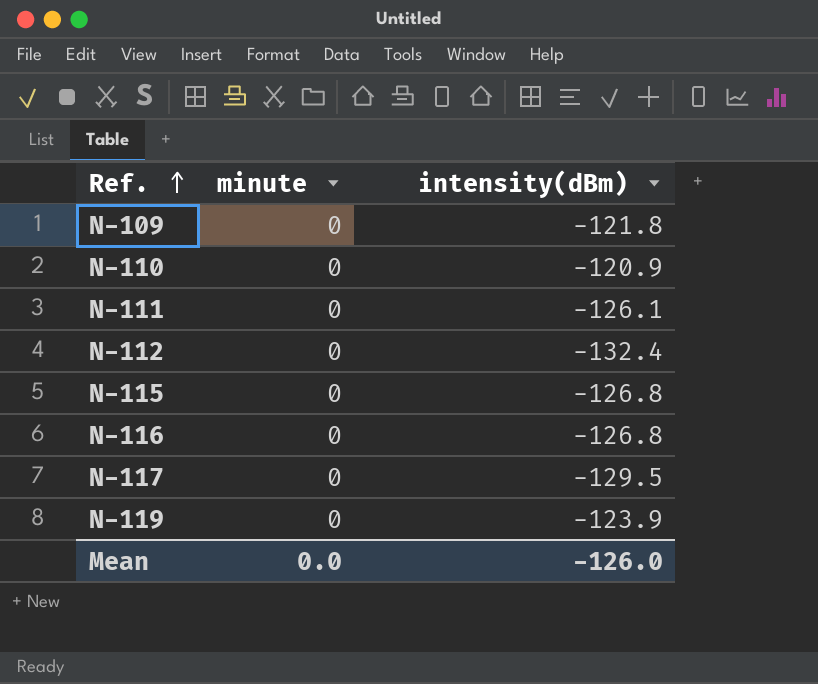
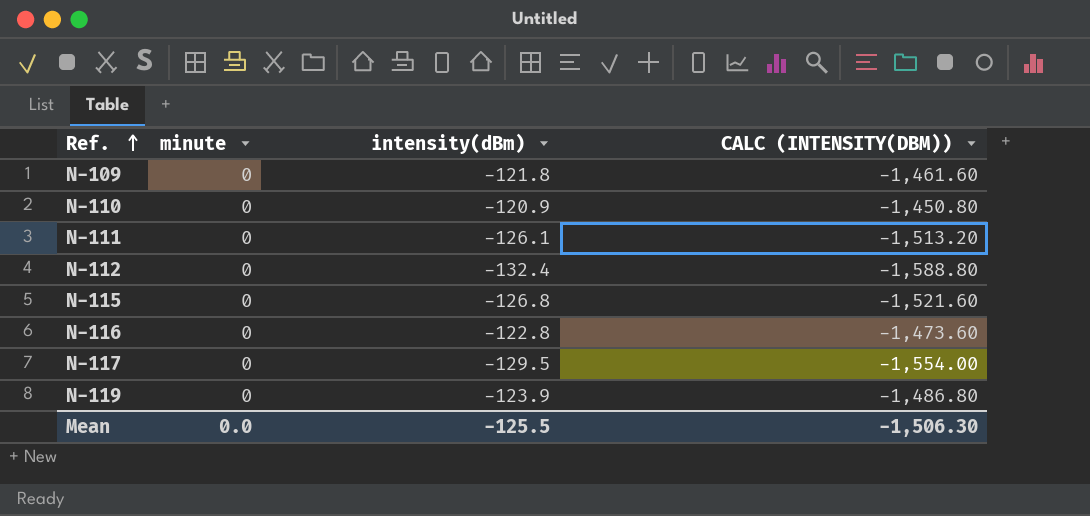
column CALC (INTENSITY(DBM)) | formula: none -> [intensity(dBm)] * 12
N-116 | intensity(dBm): -126.8 -> -122.8
Mean | intensity(dBm): -126.0 -> -125.5

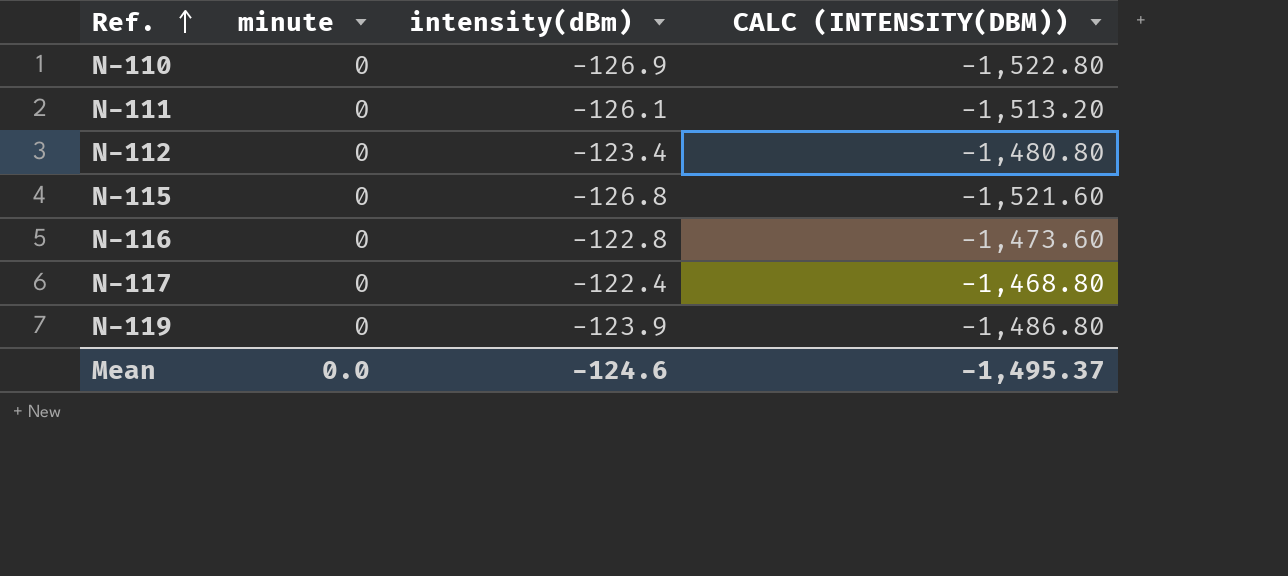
row N-109: 0 | -121.8 | -1,461.60 -> none
N-110 | intensity(dBm): -120.9 -> -126.9
N-110 | CALC (INTENSITY(DBM)): -1,450.80 -> -1,522.80
N-112 | intensity(dBm): -132.4 -> -123.4
N-112 | CALC (INTENSITY(DBM)): -1,588.80 -> -1,480.80
N-117 | intensity(dBm): -129.5 -> -122.4
N-117 | CALC (INTENSITY(DBM)): -1,554.00 -> -1,468.80
Mean | intensity(dBm): -125.5 -> -124.6
Mean | CALC (INTENSITY(DBM)): -1,506.30 -> -1,495.37

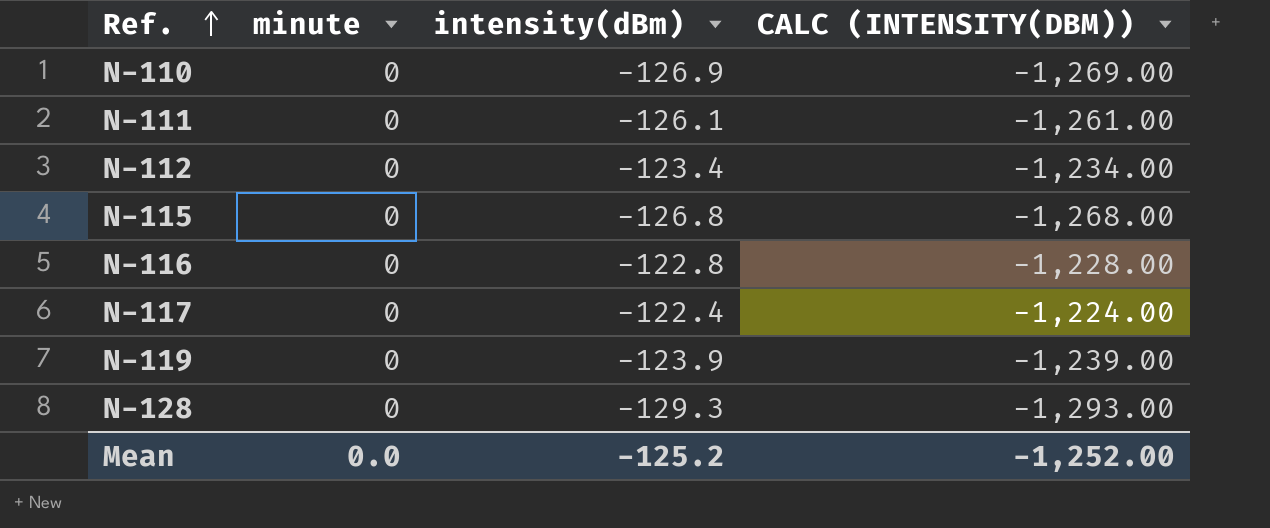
column CALC (INTENSITY(DBM)) | formula: [intensity(dBm)] * 12 -> [intensity(dBm)] * 10
row N-128: none -> 0 | -129.3 | -1,293.00
Mean | intensity(dBm): -124.6 -> -125.2
Mean | CALC (INTENSITY(DBM)): -1,495.37 -> -1,252.00

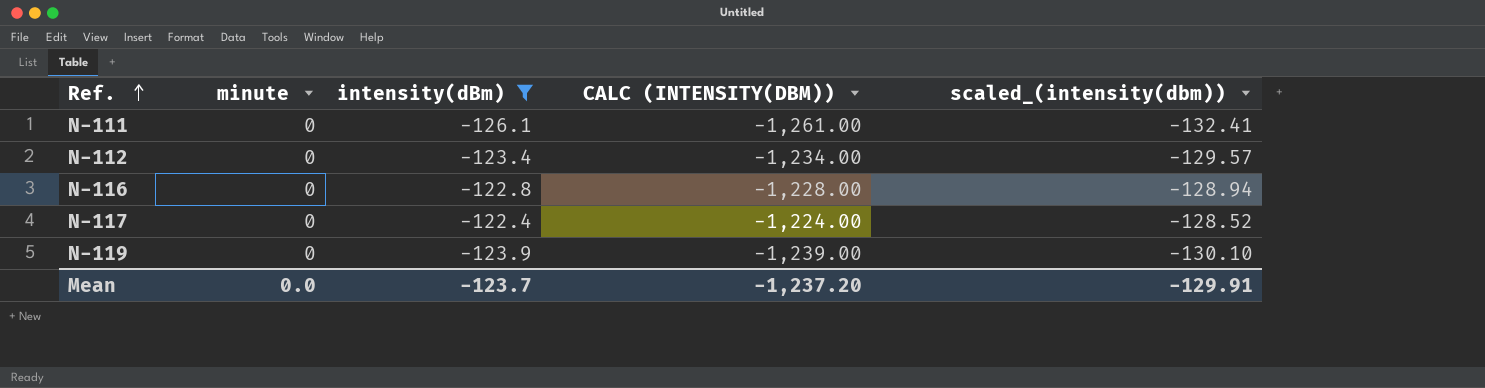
filter: none -> intensity(dBm) >= -126.1
column scaled_(intensity(dbm)) | formula: none -> [intensity(dBm)] * 1.05
Mean | intensity(dBm): -125.2 -> -123.7
Mean | CALC (INTENSITY(DBM)): -1,252.00 -> -1,237.20

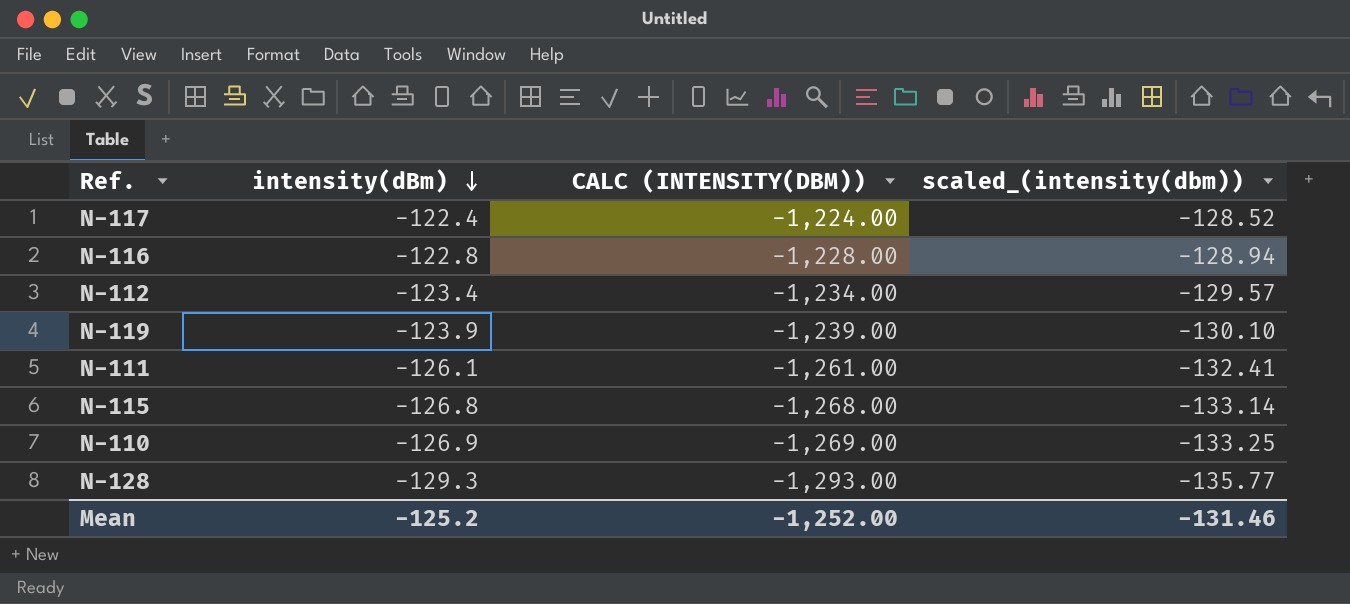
filter: intensity(dBm) >= -126.1 -> none
row order: Ref. ascending -> intensity(dBm) descending
column minute | position: 2 -> none
Mean | intensity(dBm): -123.7 -> -125.2
Mean | CALC (INTENSITY(DBM)): -1,237.20 -> -1,252.00
Mean | scaled_(intensity(dbm)): -129.91 -> -131.46

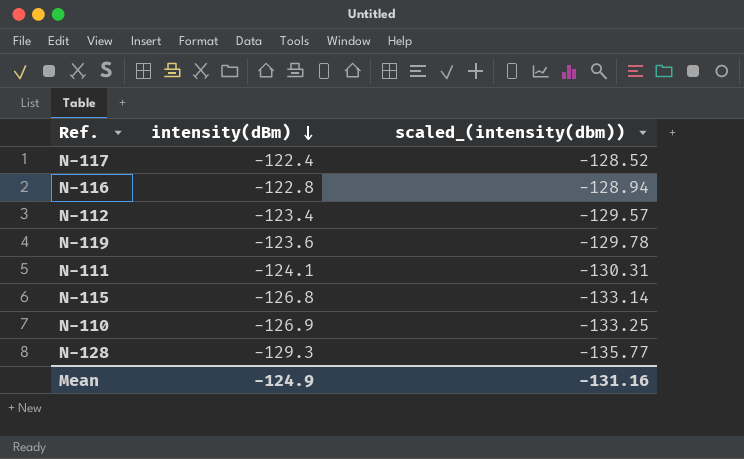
column CALC (INTENSITY(DBM)) | formula: [intensity(dBm)] * 10 -> none
N-119 | intensity(dBm): -123.9 -> -123.6
N-119 | scaled_(intensity(dbm)): -130.10 -> -129.78
N-111 | intensity(dBm): -126.1 -> -124.1
N-111 | scaled_(intensity(dbm)): -132.41 -> -130.31
Mean | intensity(dBm): -125.2 -> -124.9
Mean | scaled_(intensity(dbm)): -131.46 -> -131.16

